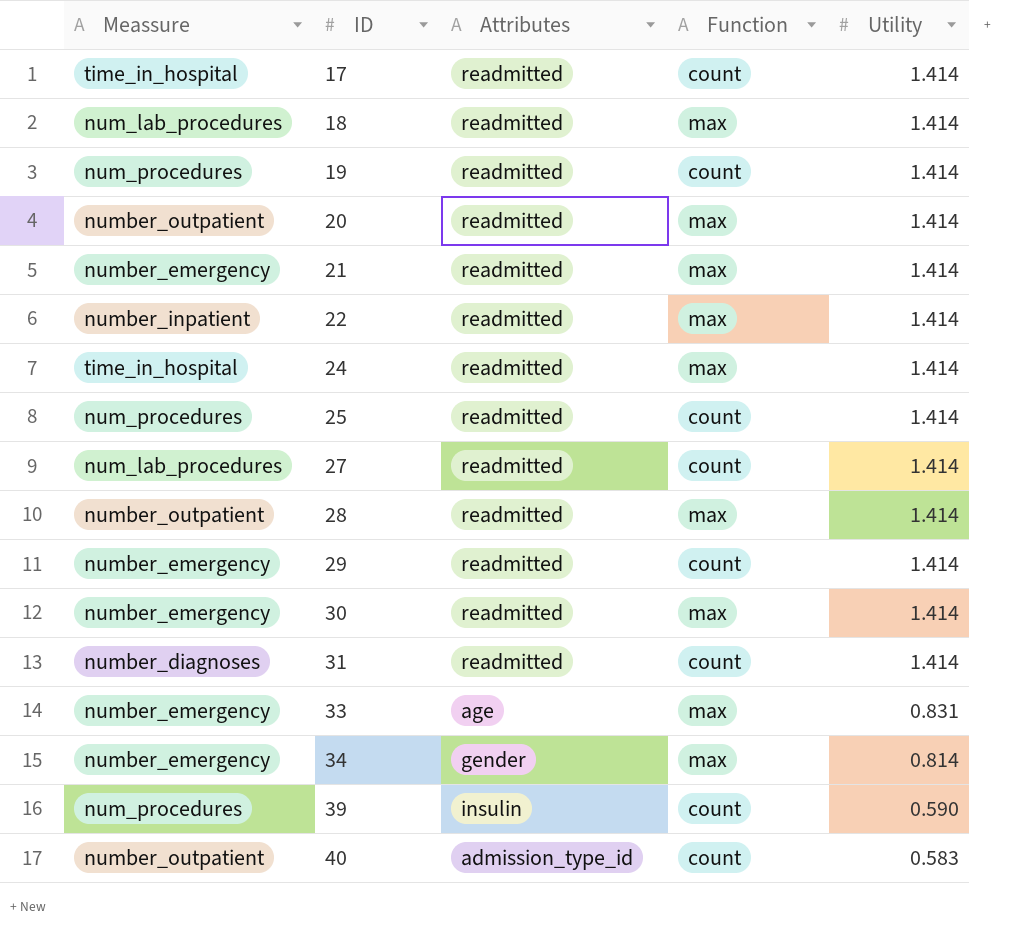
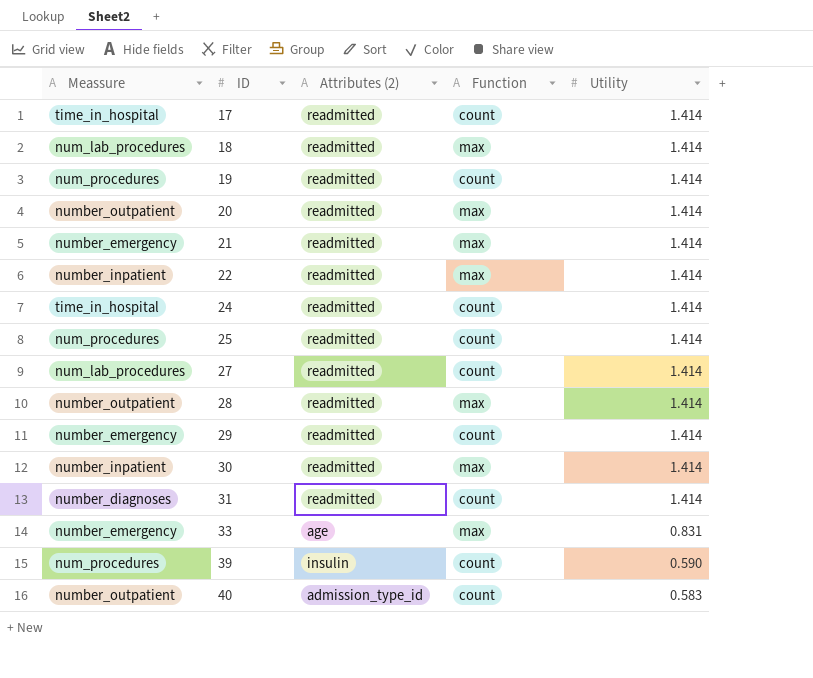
column name: Attributes -> Attributes (2)
row 34: number_emergency | gender | max | 0.814 -> none
24 | Function: max -> count
30 | Meassure: number_emergency -> number_inpatient

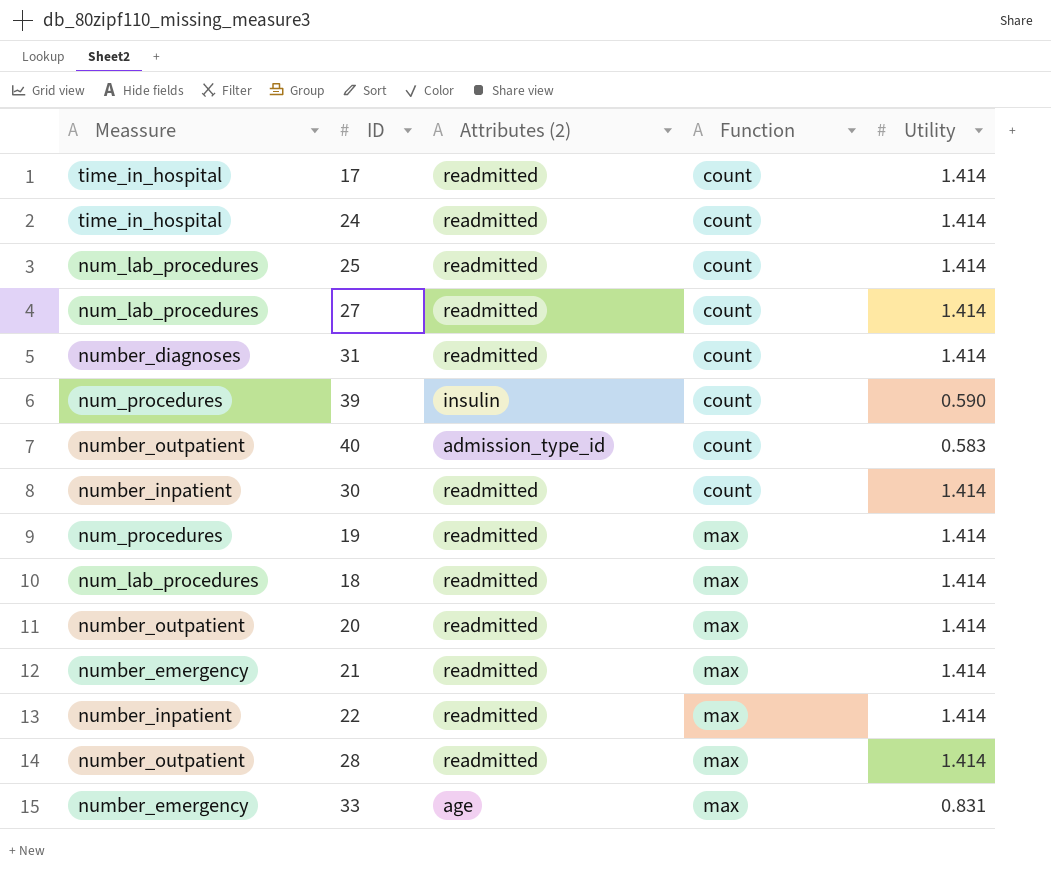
row order: ID ascending -> Function ascending
row 29: number_emergency | readmitted | count | 1.414 -> none
25 | Meassure: num_procedures -> num_lab_procedures
30 | Function: max -> count
19 | Function: count -> max

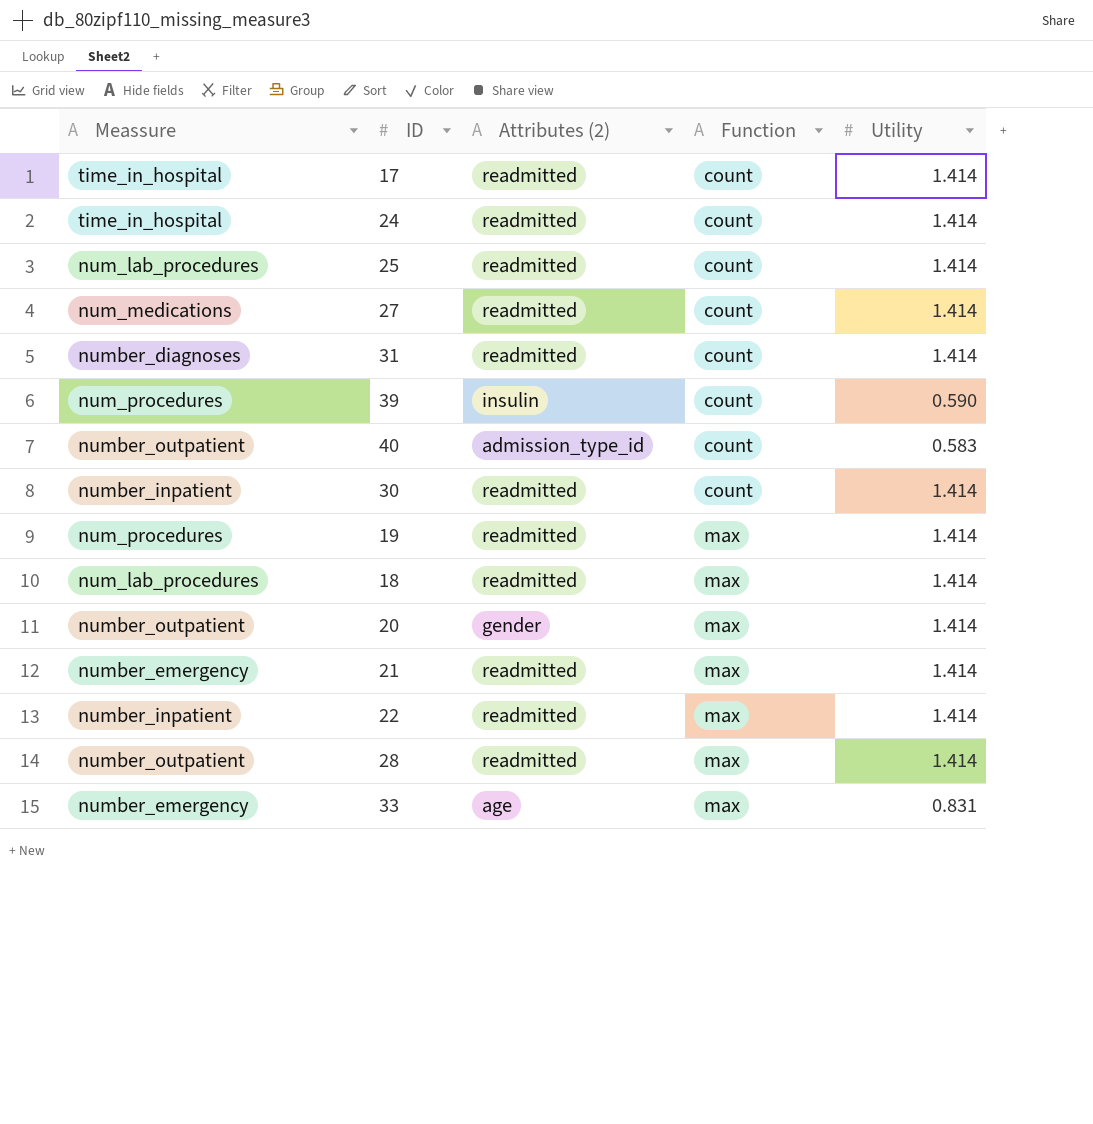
27 | Meassure: num_lab_procedures -> num_medications
20 | Attributes (2): readmitted -> gender

